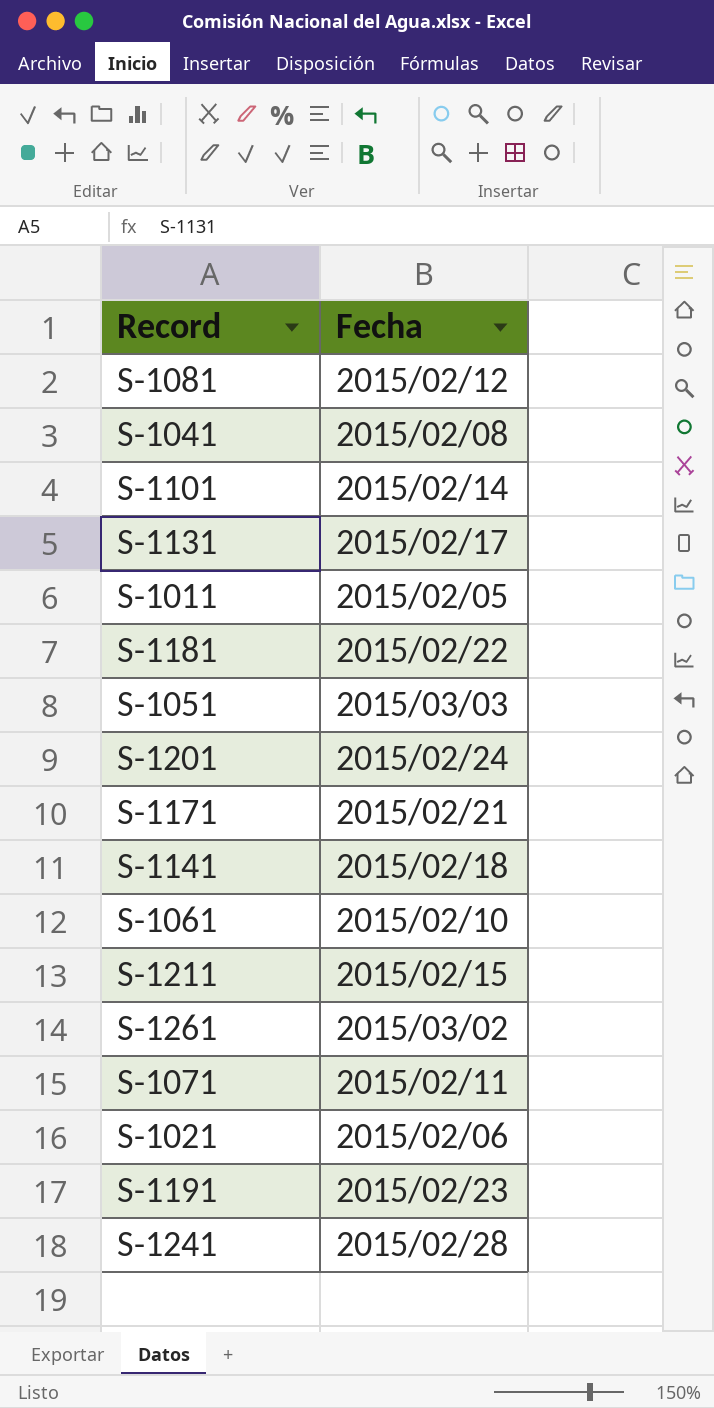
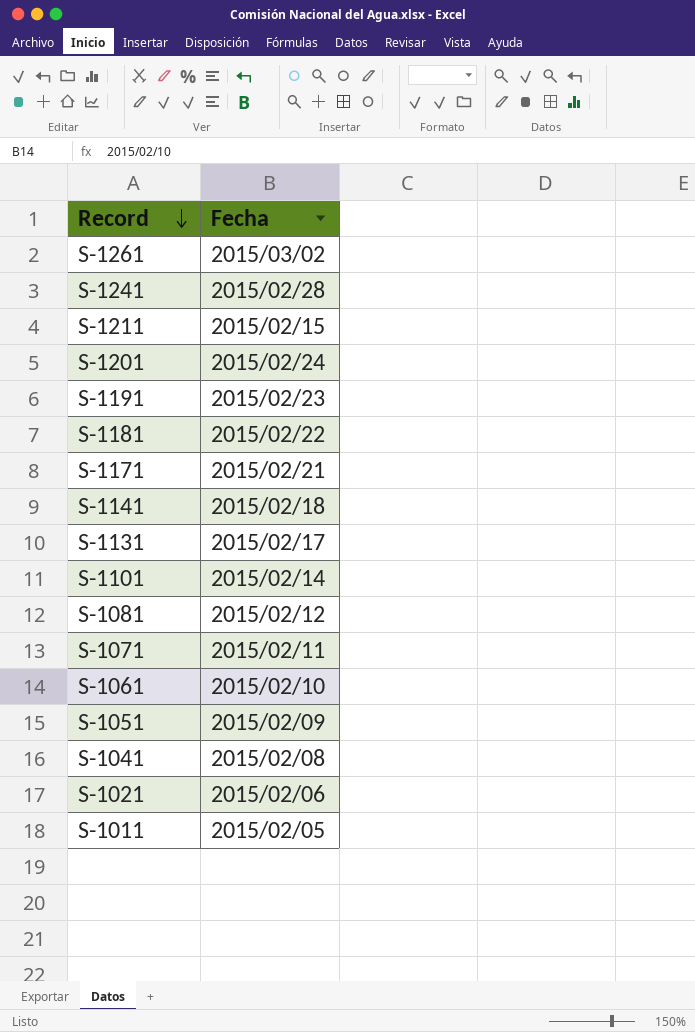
row order: none -> Record descending
S-1051 | Fecha: 2015/03/03 -> 2015/02/09

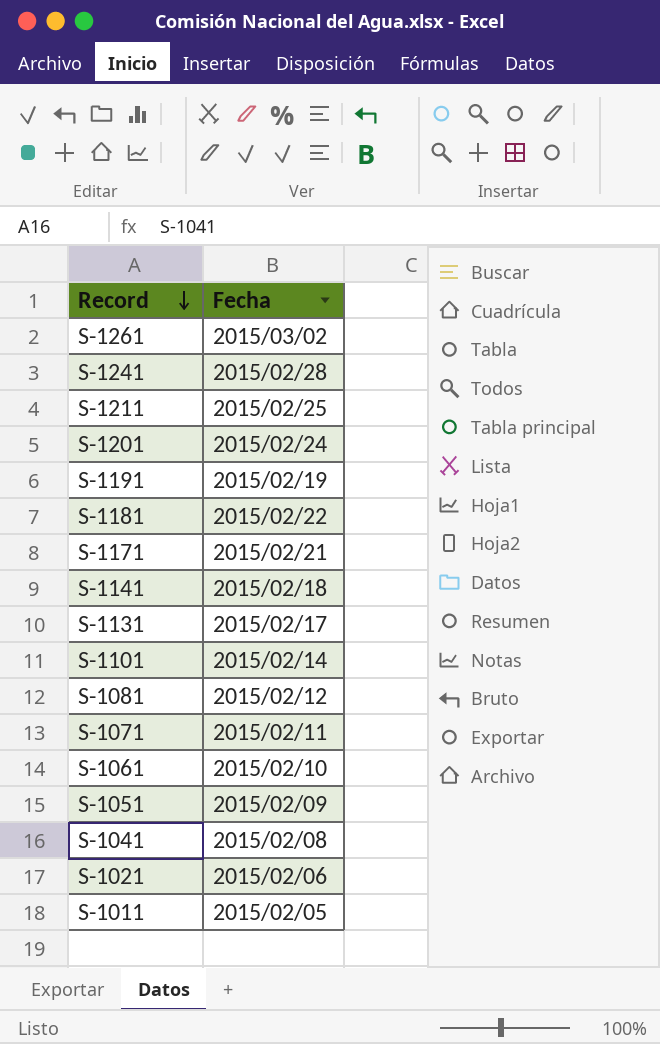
S-1211 | Fecha: 2015/02/15 -> 2015/02/25
S-1191 | Fecha: 2015/02/23 -> 2015/02/19

